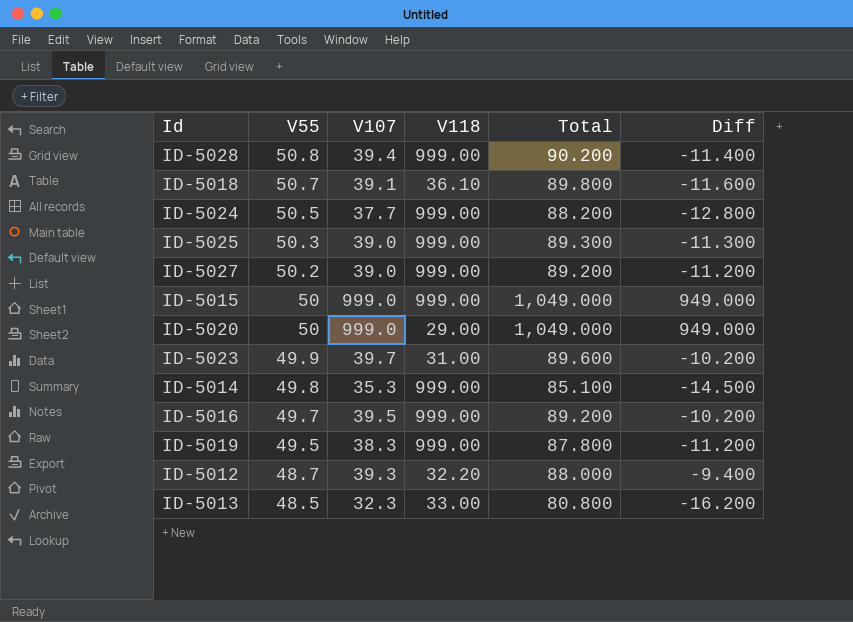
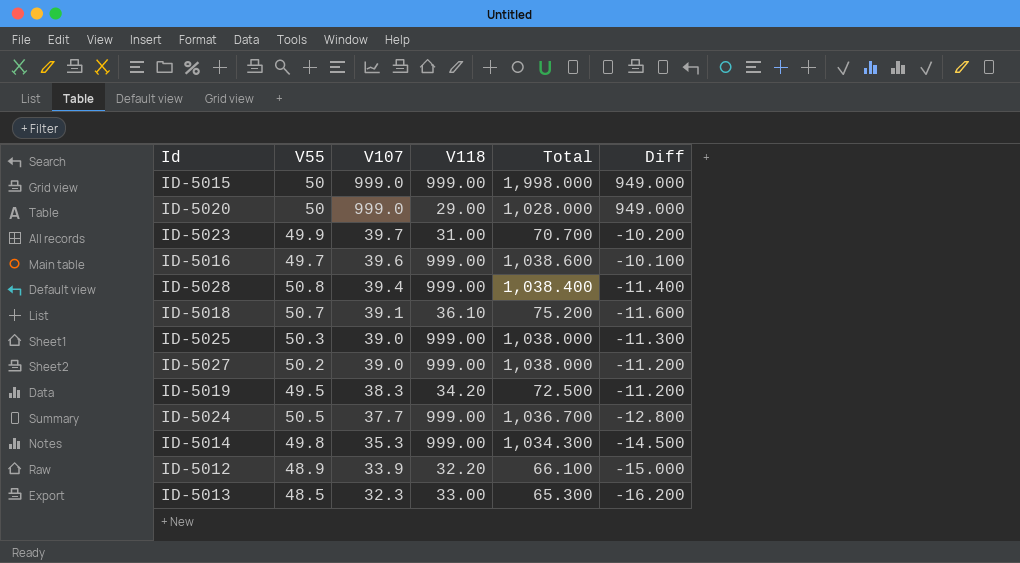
row order: V55 descending -> V107 descending
column Total | formula: [V55] + [V107] -> [V107] + [V118]
ID-5016 | V107: 39.5 -> 39.6
ID-5016 | Diff: -10.200 -> -10.100
ID-5019 | V118: 999.00 -> 34.20
ID-5012 | V55: 48.7 -> 48.9
ID-5012 | V107: 39.3 -> 33.9
ID-5012 | Diff: -9.400 -> -15.000

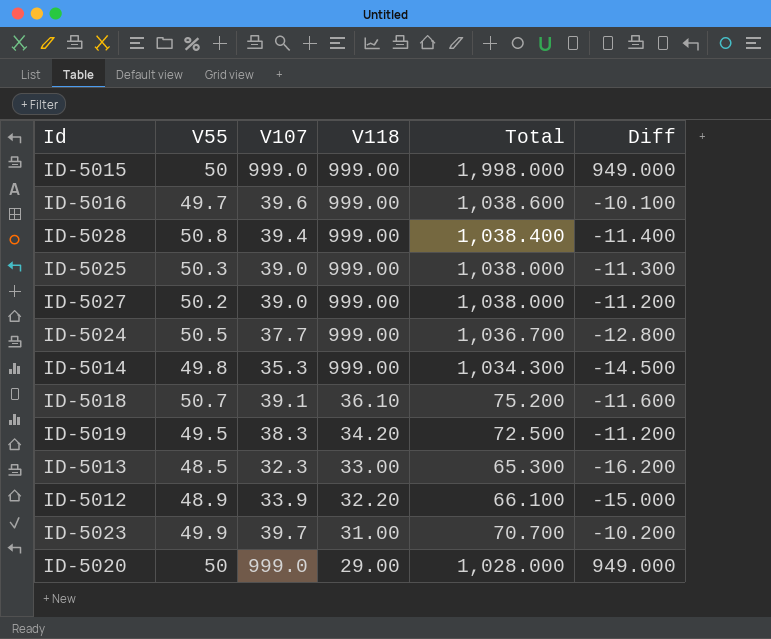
row order: V107 descending -> V118 descending

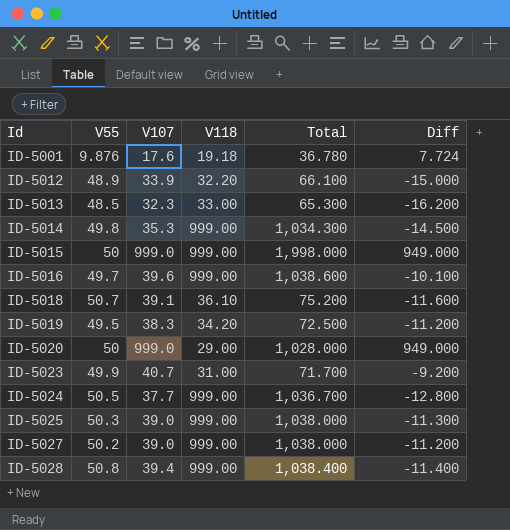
row order: V118 descending -> Id ascending
row ID-5001: none -> 9.876 | 17.6 | 19.18 | 36.780 | 7.724
ID-5023 | V107: 39.7 -> 40.7
ID-5023 | Total: 70.700 -> 71.700
ID-5023 | Diff: -10.200 -> -9.200

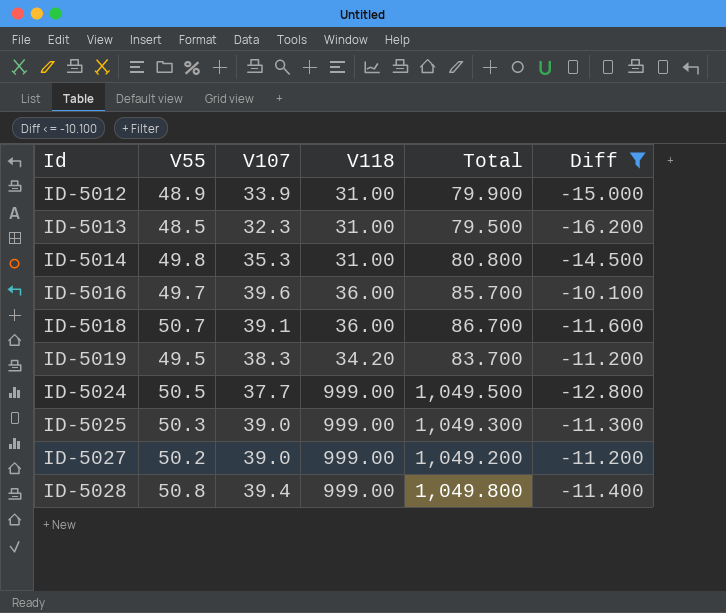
filter: none -> Diff <= -10.100
column Total | formula: [V107] + [V118] -> [V55] + [V118]
ID-5012 | V118: 32.20 -> 31.00
ID-5013 | V118: 33.00 -> 31.00
ID-5014 | V118: 999.00 -> 31.00
ID-5016 | V118: 999.00 -> 36.00
ID-5018 | V118: 36.10 -> 36.00

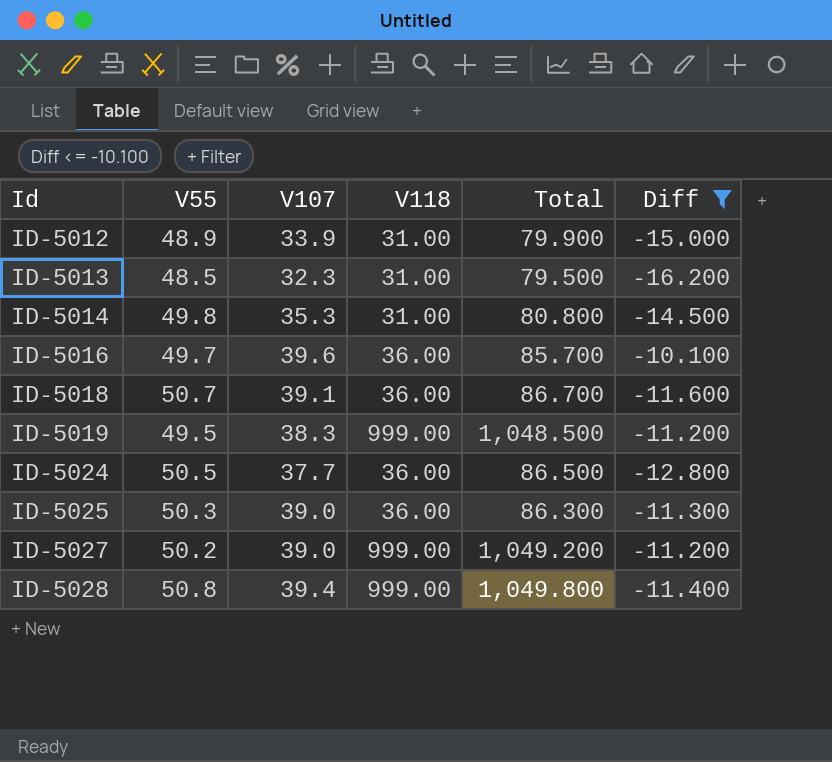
ID-5019 | V118: 34.20 -> 999.00
ID-5019 | Total: 83.700 -> 1,048.500
ID-5024 | V118: 999.00 -> 36.00
ID-5024 | Total: 1,049.500 -> 86.500
ID-5025 | V118: 999.00 -> 36.00
ID-5025 | Total: 1,049.300 -> 86.300

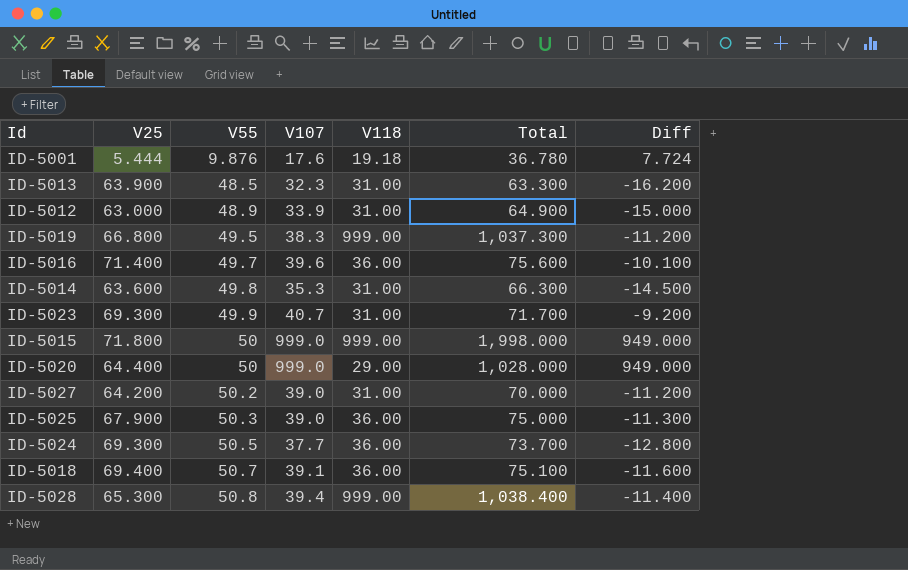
filter: Diff <= -10.100 -> none
row order: Id ascending -> V55 ascending
column V25 | position: none -> 2
column Total | formula: [V55] + [V118] -> [V107] + [V118]
ID-5027 | V118: 999.00 -> 31.00

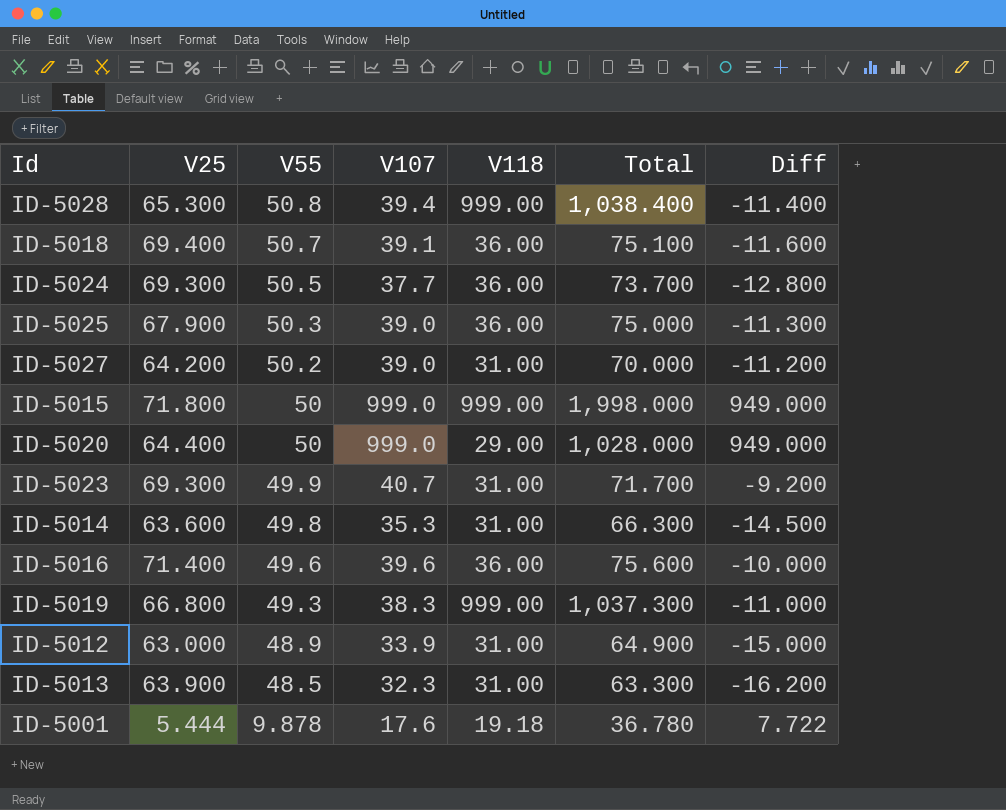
row order: V55 ascending -> V55 descending
ID-5016 | V55: 49.7 -> 49.6
ID-5016 | Diff: -10.100 -> -10.000
ID-5019 | V55: 49.5 -> 49.3
ID-5019 | Diff: -11.200 -> -11.000
ID-5001 | V55: 9.876 -> 9.878
ID-5001 | Diff: 7.724 -> 7.722

